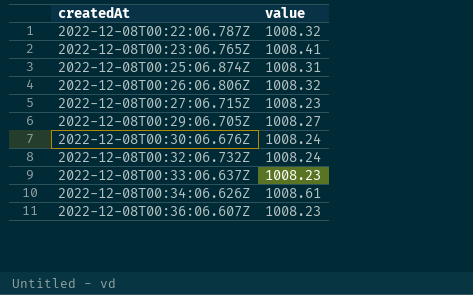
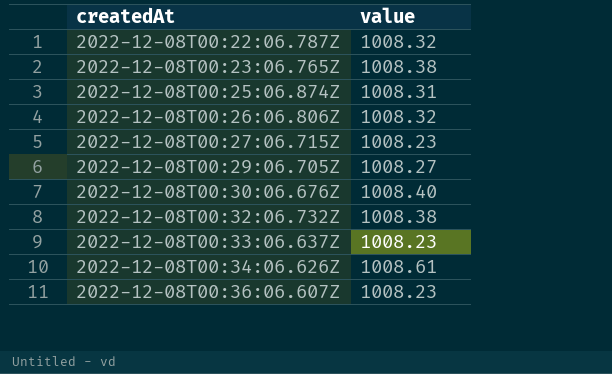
2022-12-08T00:23:06.765Z | value: 1008.41 -> 1008.38
2022-12-08T00:30:06.676Z | value: 1008.24 -> 1008.40
2022-12-08T00:32:06.732Z | value: 1008.24 -> 1008.38

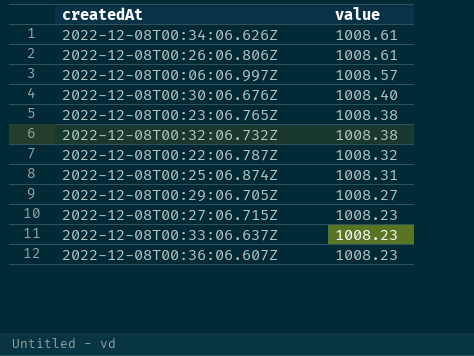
row order: createdAt ascending -> value descending
2022-12-08T00:26:06.806Z | value: 1008.32 -> 1008.61
row 2022-12-08T00:06:06.997Z: none -> 1008.57

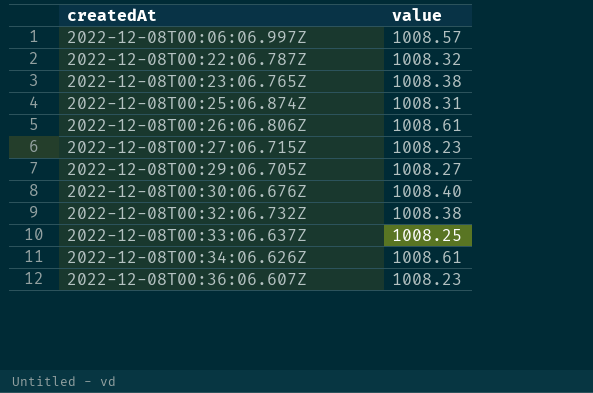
row order: value descending -> createdAt ascending
2022-12-08T00:33:06.637Z | value: 1008.23 -> 1008.25

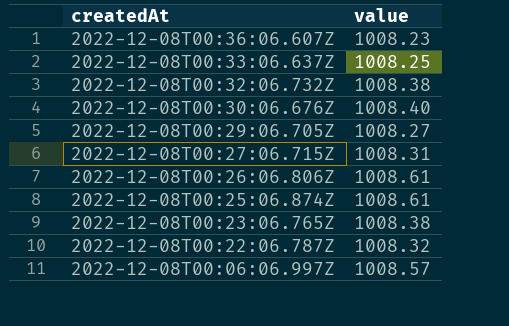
row order: createdAt ascending -> createdAt descending
row 2022-12-08T00:34:06.626Z: 1008.61 -> none
2022-12-08T00:27:06.715Z | value: 1008.23 -> 1008.31
2022-12-08T00:25:06.874Z | value: 1008.31 -> 1008.61

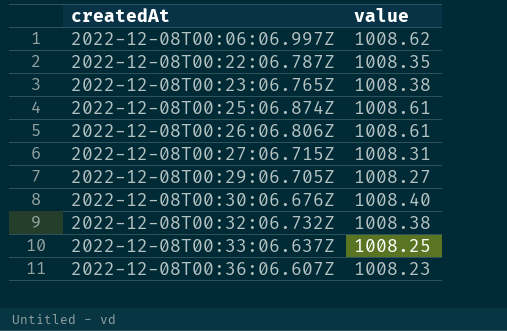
row order: createdAt descending -> createdAt ascending
2022-12-08T00:06:06.997Z | value: 1008.57 -> 1008.62
2022-12-08T00:22:06.787Z | value: 1008.32 -> 1008.35

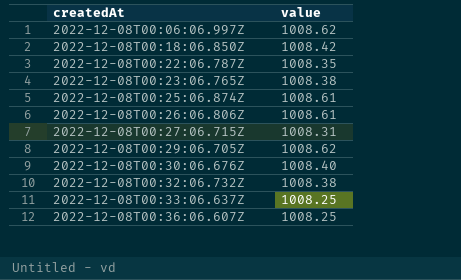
row 2022-12-08T00:18:06.850Z: none -> 1008.42
2022-12-08T00:29:06.705Z | value: 1008.27 -> 1008.62
2022-12-08T00:36:06.607Z | value: 1008.23 -> 1008.25

